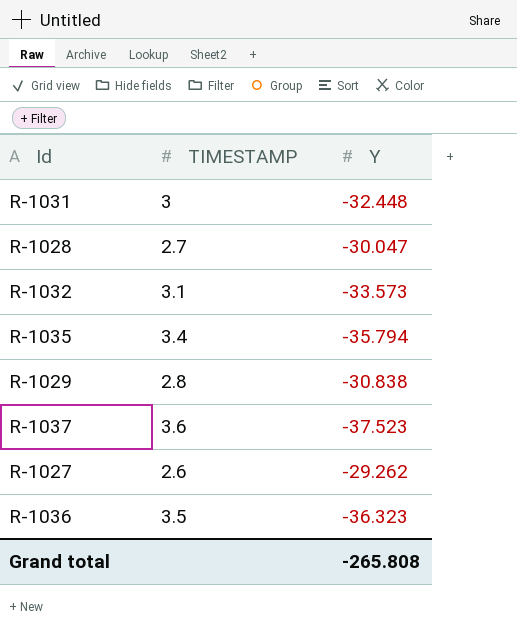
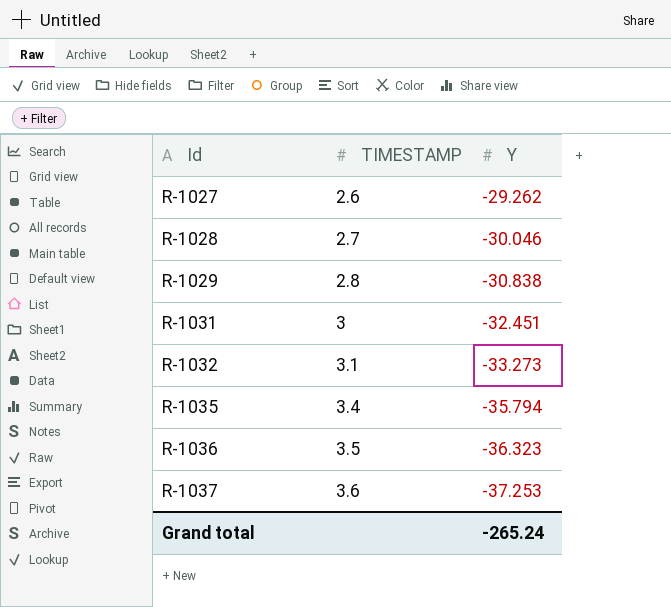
row order: none -> Id ascending
R-1028 | Y: -30.047 -> -30.046
R-1031 | Y: -32.448 -> -32.451
R-1032 | Y: -33.573 -> -33.273
R-1037 | Y: -37.523 -> -37.253
Grand total | Y: -265.808 -> -265.24

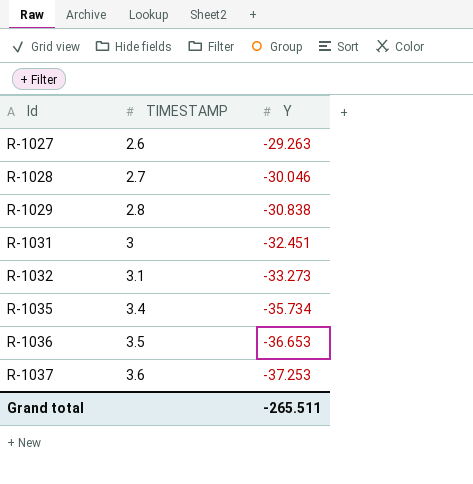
R-1027 | Y: -29.262 -> -29.263
R-1035 | Y: -35.794 -> -35.734
R-1036 | Y: -36.323 -> -36.653
Grand total | Y: -265.24 -> -265.511

